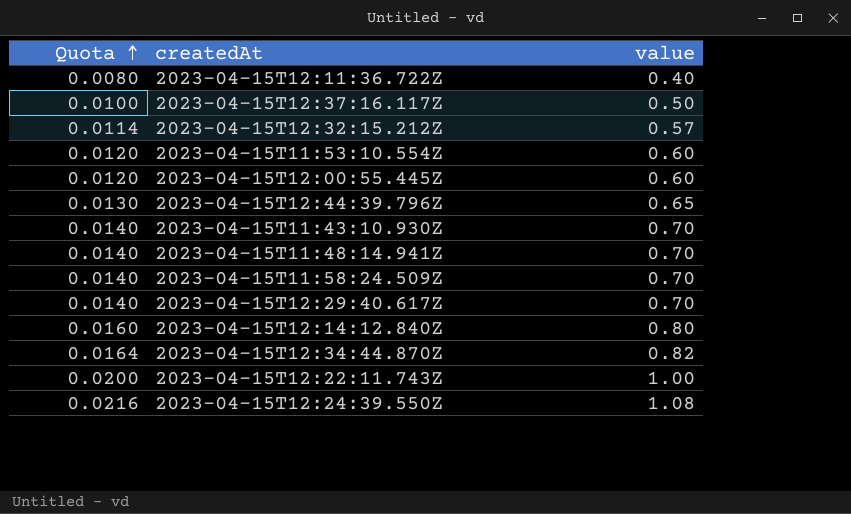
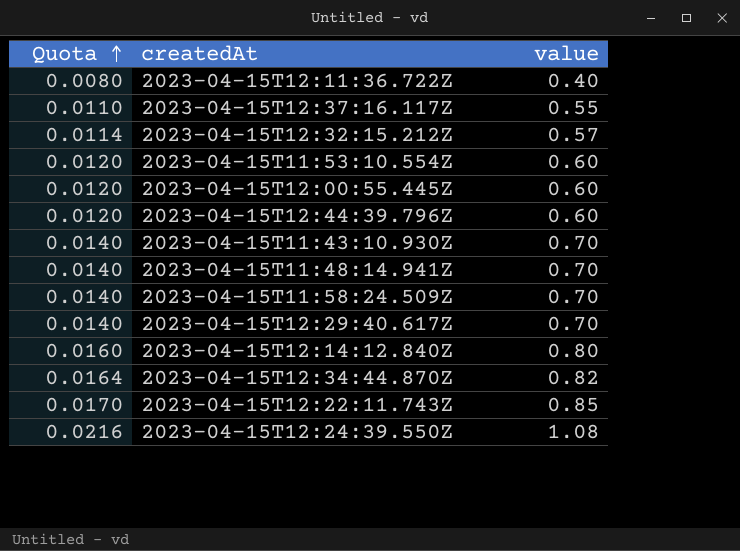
2023-04-15T12:37:16.117Z | Quota: 0.0100 -> 0.0110
2023-04-15T12:37:16.117Z | value: 0.50 -> 0.55
2023-04-15T12:44:39.796Z | Quota: 0.0130 -> 0.0120
2023-04-15T12:44:39.796Z | value: 0.65 -> 0.60
2023-04-15T12:22:11.743Z | Quota: 0.0200 -> 0.0170
2023-04-15T12:22:11.743Z | value: 1.00 -> 0.85

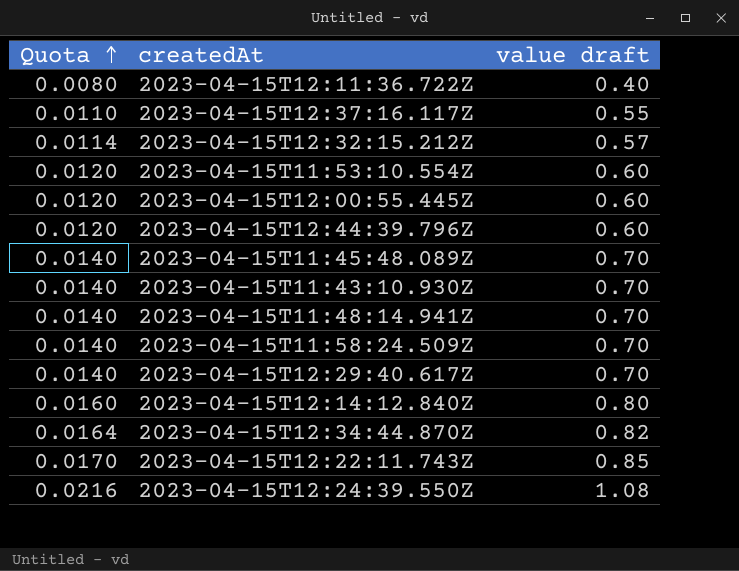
column name: value -> value draft
row 2023-04-15T11:45:48.089Z: none -> 0.0140 | 0.70

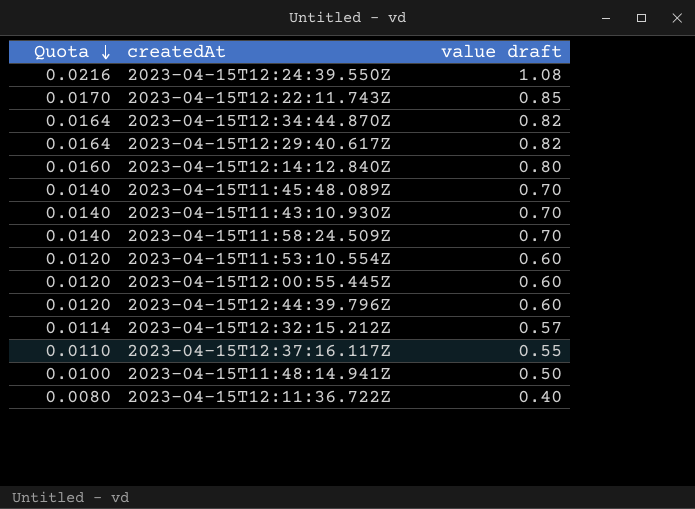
row order: Quota ascending -> Quota descending
2023-04-15T12:29:40.617Z | Quota: 0.0140 -> 0.0164
2023-04-15T12:29:40.617Z | value draft: 0.70 -> 0.82
2023-04-15T11:48:14.941Z | Quota: 0.0140 -> 0.0100
2023-04-15T11:48:14.941Z | value draft: 0.70 -> 0.50

